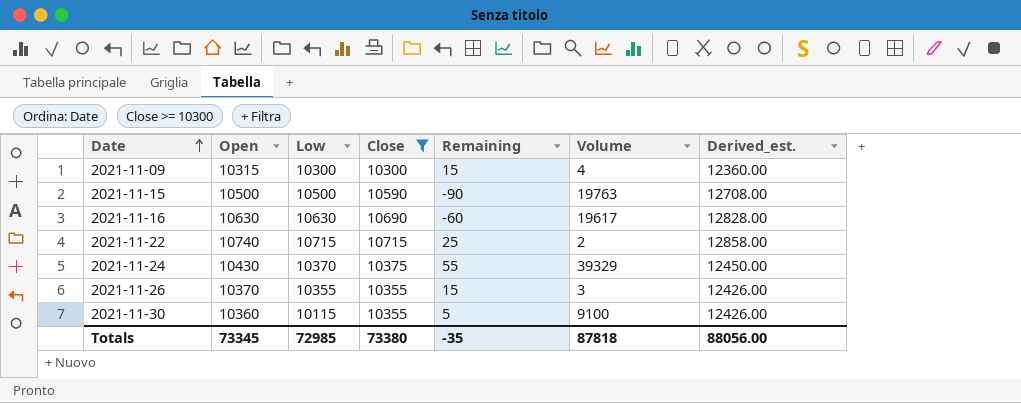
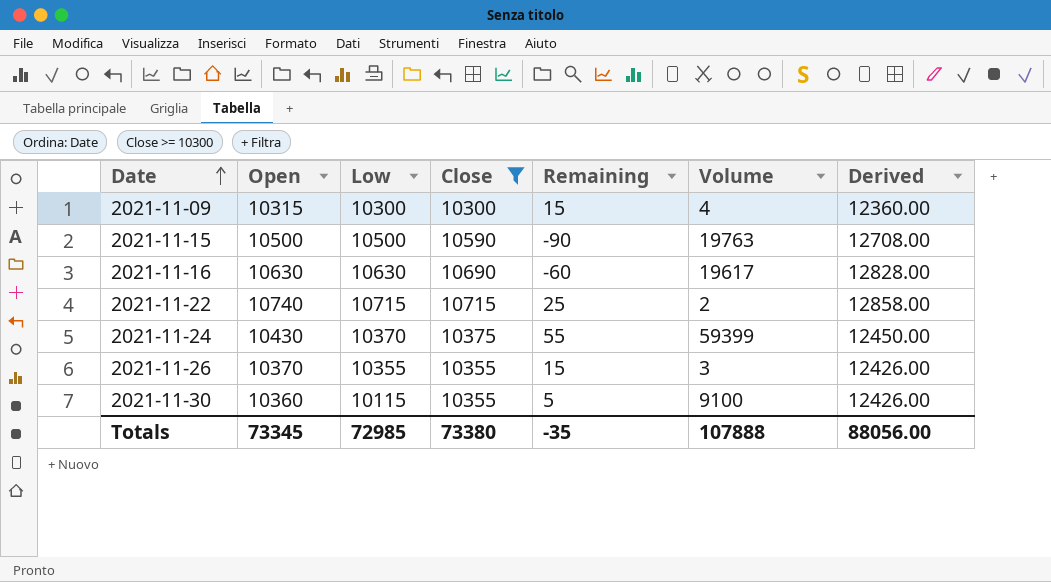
column name: Derived_est. -> Derived
2021-11-24 | Volume: 39329 -> 59399
Totals | Volume: 87818 -> 107888

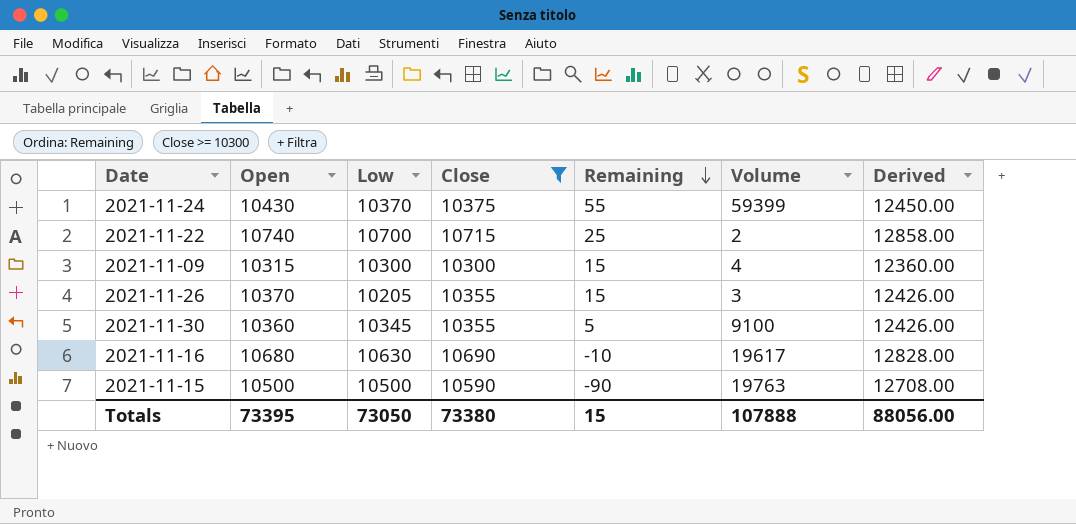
row order: Date ascending -> Remaining descending
2021-11-22 | Low: 10715 -> 10700
2021-11-26 | Low: 10355 -> 10205
2021-11-30 | Low: 10115 -> 10345
2021-11-16 | Open: 10630 -> 10680
2021-11-16 | Remaining: -60 -> -10
Totals | Open: 73345 -> 73395
Totals | Low: 72985 -> 73050
Totals | Remaining: -35 -> 15

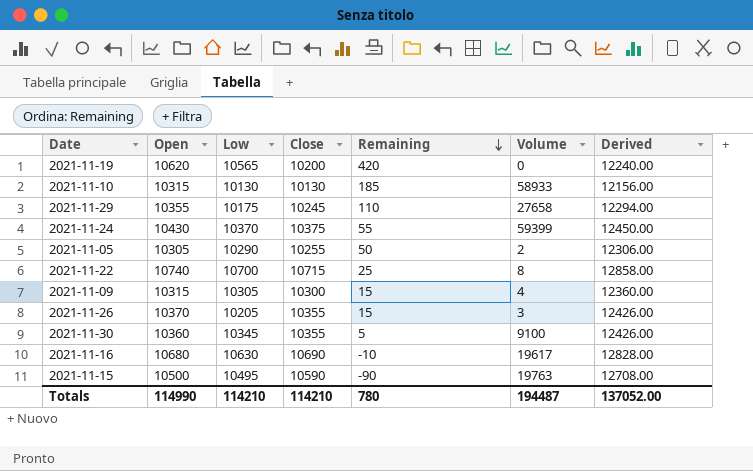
filter: Close >= 10300 -> none
2021-11-22 | Volume: 2 -> 8
2021-11-09 | Low: 10300 -> 10305
2021-11-15 | Low: 10500 -> 10495
Totals | Open: 73395 -> 114990
Totals | Low: 73050 -> 114210
Totals | Close: 73380 -> 114210
Totals | Remaining: 15 -> 780
Totals | Volume: 107888 -> 194487
Totals | Derived: 88056.00 -> 137052.00

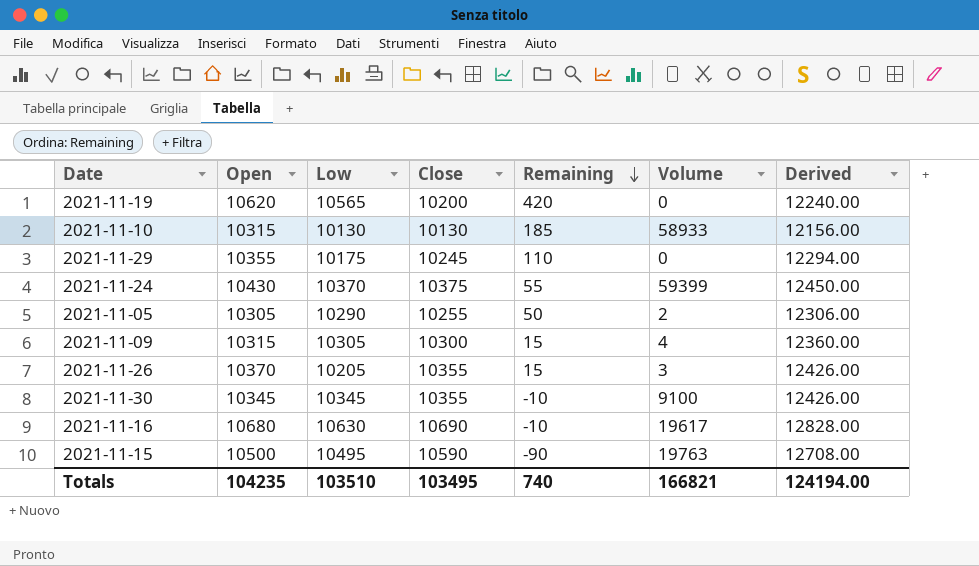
row 2021-11-22: 10740 | 10700 | 10715 | 25 | 8 | 12858.00 -> none
2021-11-29 | Volume: 27658 -> 0
2021-11-30 | Open: 10360 -> 10345
2021-11-30 | Remaining: 5 -> -10
Totals | Open: 114990 -> 104235
Totals | Low: 114210 -> 103510
Totals | Close: 114210 -> 103495
Totals | Remaining: 780 -> 740
Totals | Volume: 194487 -> 166821
Totals | Derived: 137052.00 -> 124194.00

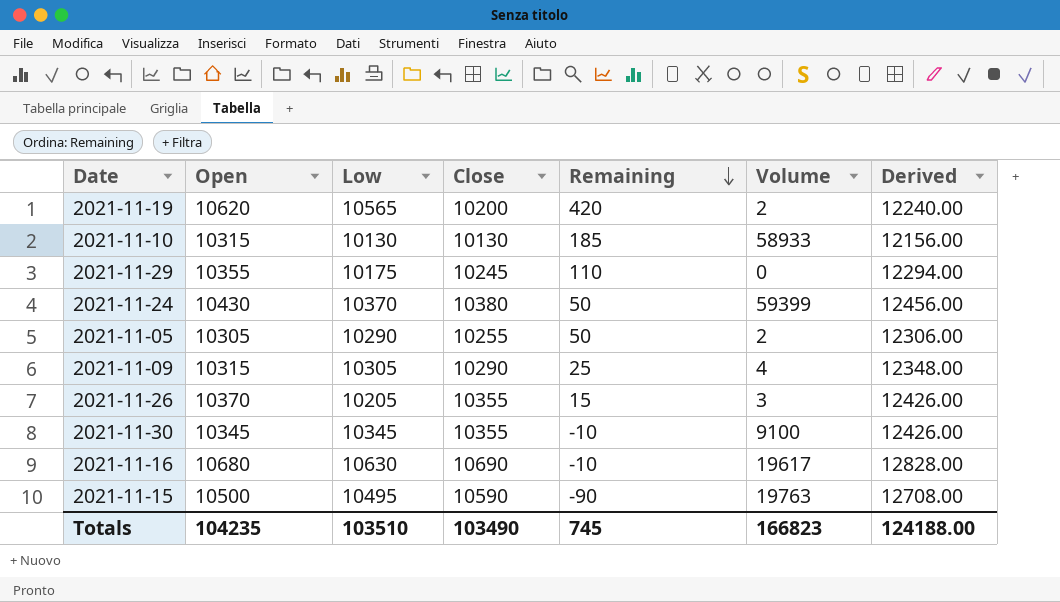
2021-11-19 | Volume: 0 -> 2
2021-11-24 | Close: 10375 -> 10380
2021-11-24 | Remaining: 55 -> 50
2021-11-24 | Derived: 12450.00 -> 12456.00
2021-11-09 | Close: 10300 -> 10290
2021-11-09 | Remaining: 15 -> 25
2021-11-09 | Derived: 12360.00 -> 12348.00
Totals | Close: 103495 -> 103490
Totals | Remaining: 740 -> 745
Totals | Volume: 166821 -> 166823
Totals | Derived: 124194.00 -> 124188.00

